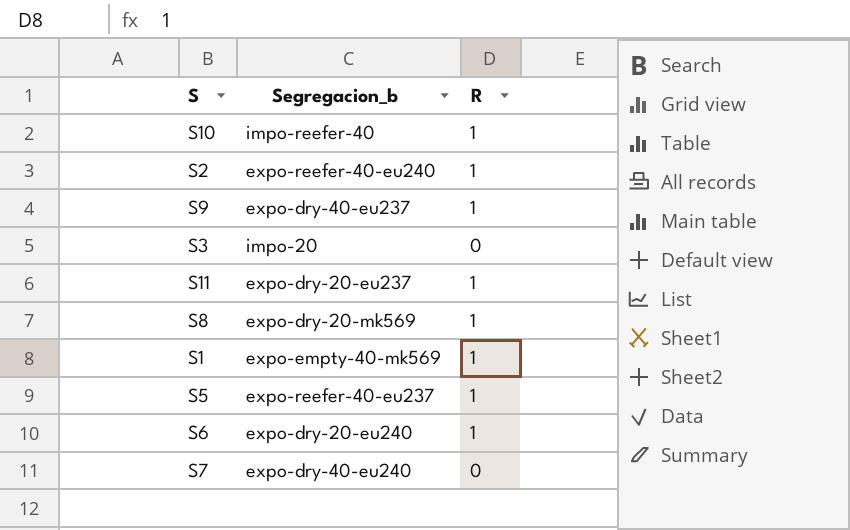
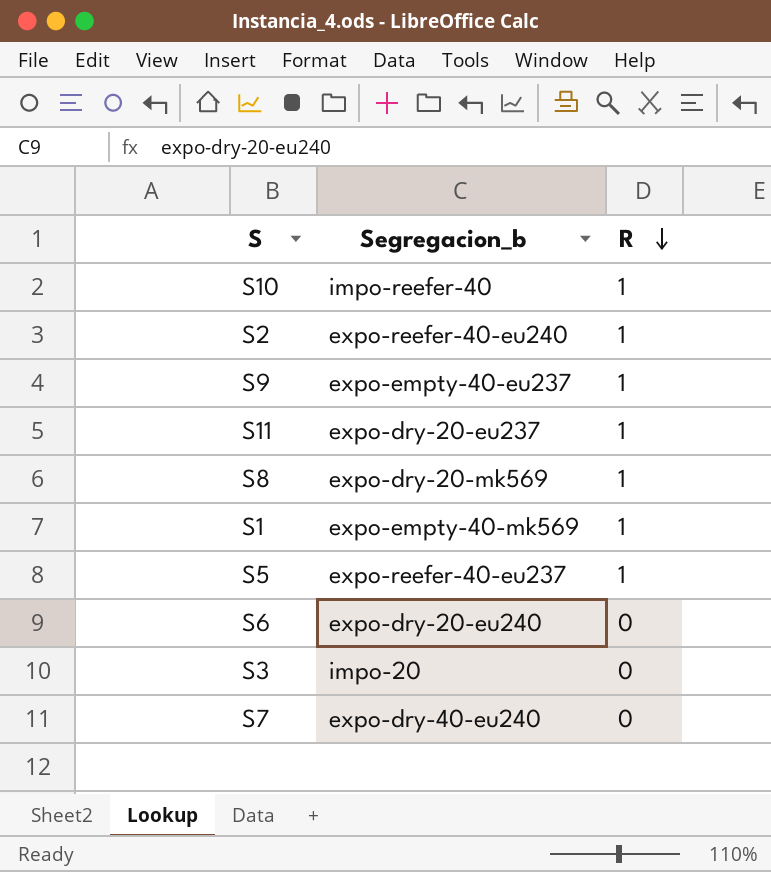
row order: none -> R descending
S9 | Segregacion_b: expo-dry-40-eu237 -> expo-empty-40-eu237
S6 | R: 1 -> 0

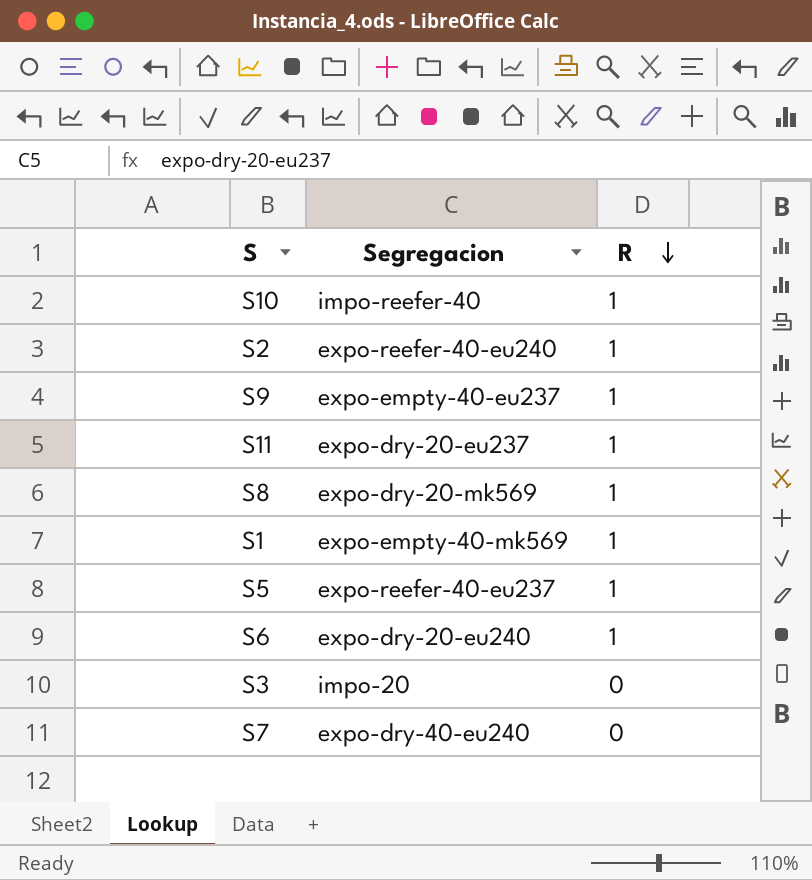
column name: Segregacion_b -> Segregacion
S6 | R: 0 -> 1

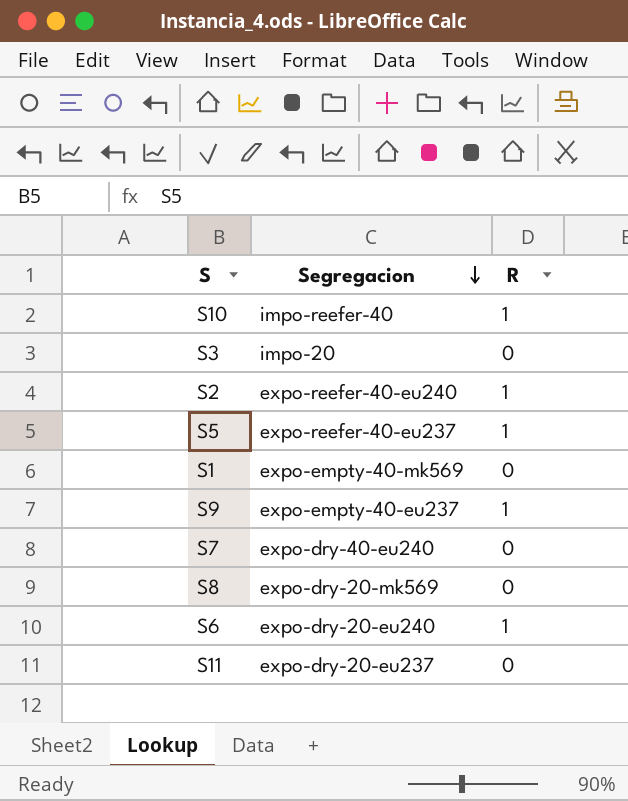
row order: R descending -> Segregacion descending
S1 | R: 1 -> 0
S8 | R: 1 -> 0
S11 | R: 1 -> 0

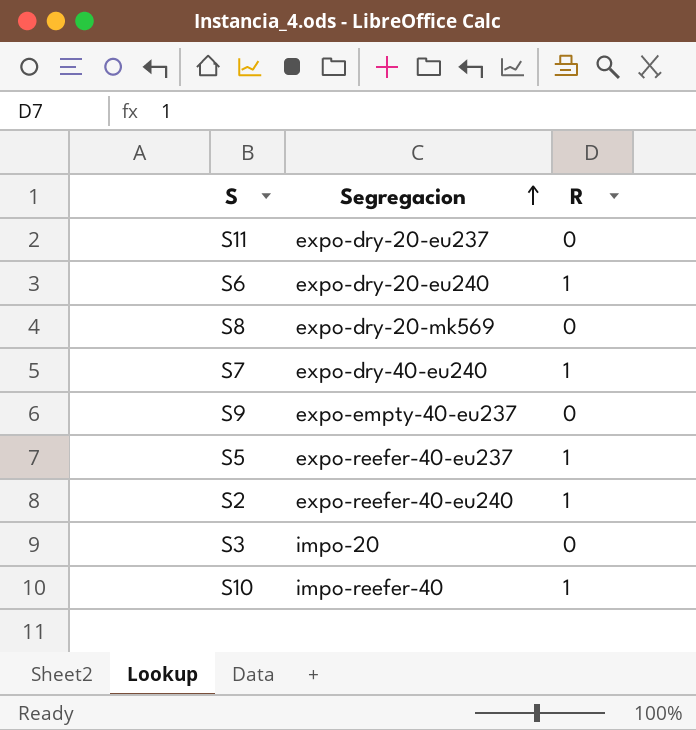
row order: Segregacion descending -> Segregacion ascending
row S1: expo-empty-40-mk569 | 0 -> none
S7 | R: 0 -> 1
S9 | R: 1 -> 0

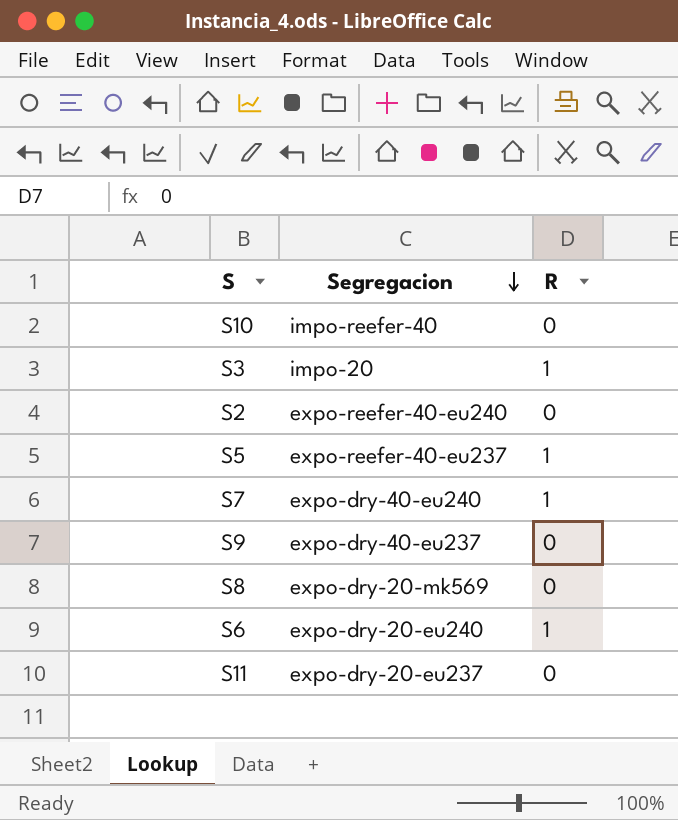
row order: Segregacion ascending -> Segregacion descending
S10 | R: 1 -> 0
S3 | R: 0 -> 1
S2 | R: 1 -> 0
S9 | Segregacion: expo-empty-40-eu237 -> expo-dry-40-eu237

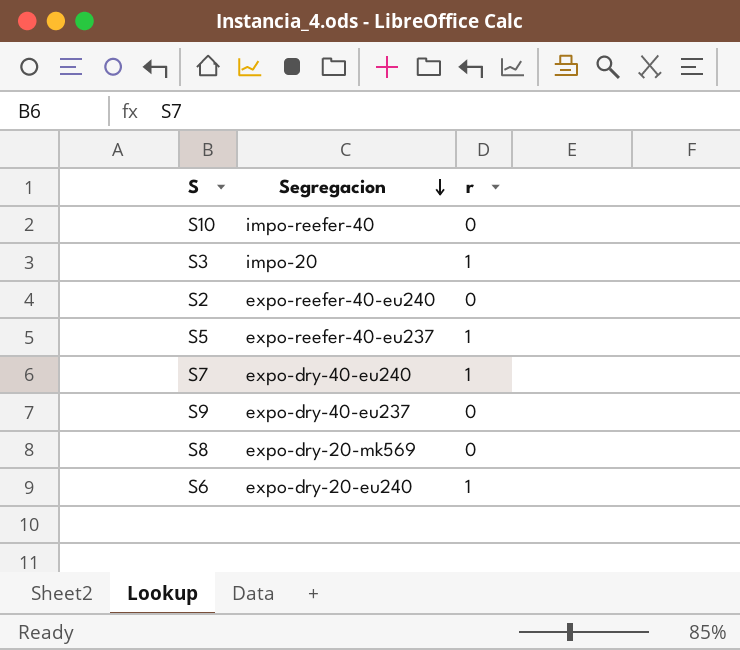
column name: R -> r
row S11: expo-dry-20-eu237 | 0 -> none

